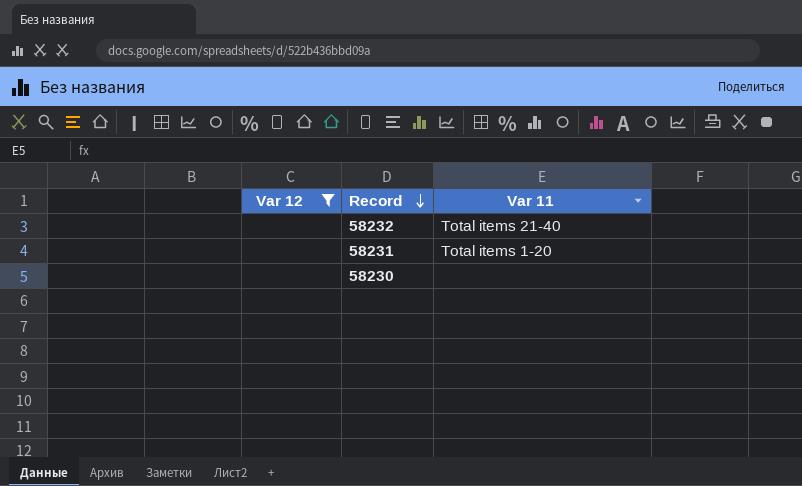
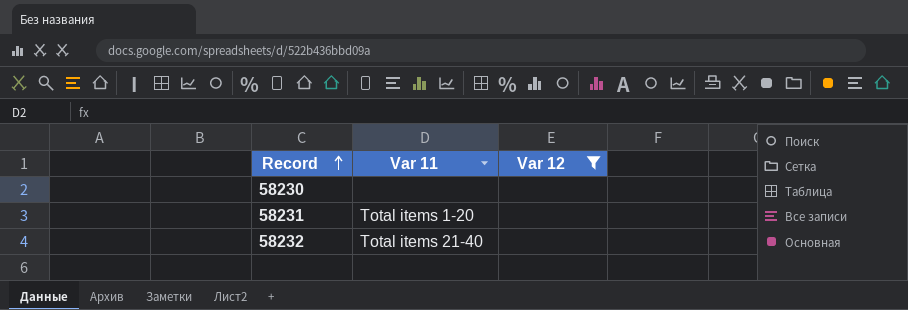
row order: Record descending -> Record ascending
column Var 12 | position: 1 -> 3

